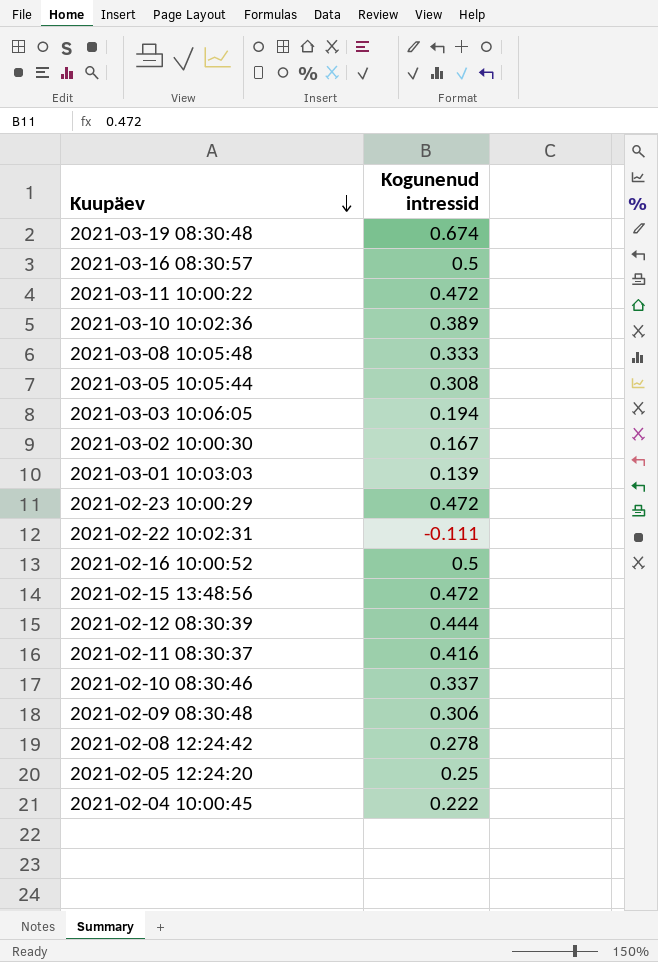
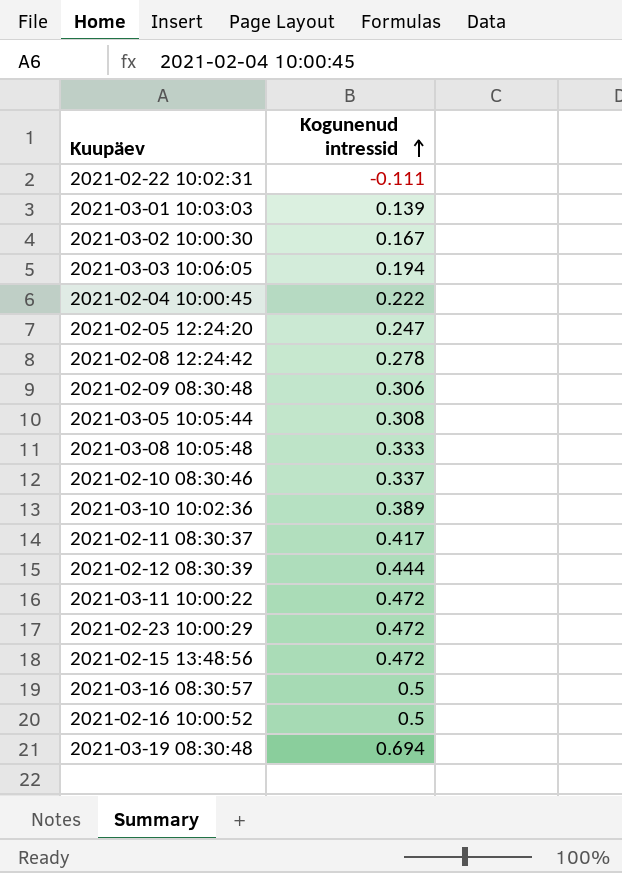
row order: Kuupäev descending -> Kogunenud intressid ascending
2021-02-05 12:24:20 | Kogunenud intressid: 0.25 -> 0.247
2021-02-11 08:30:37 | Kogunenud intressid: 0.416 -> 0.417
2021-03-19 08:30:48 | Kogunenud intressid: 0.674 -> 0.694

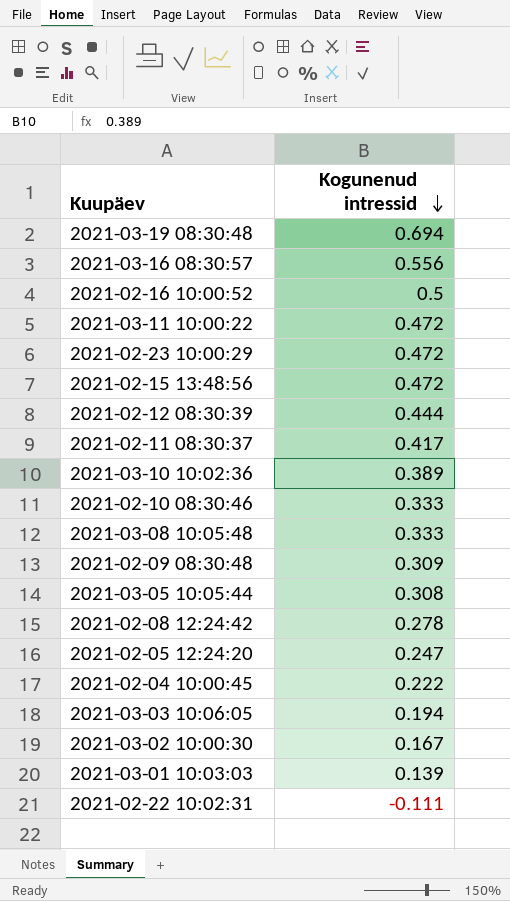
row order: Kogunenud intressid ascending -> Kogunenud intressid descending
2021-03-16 08:30:57 | Kogunenud intressid: 0.5 -> 0.556
2021-02-10 08:30:46 | Kogunenud intressid: 0.337 -> 0.333
2021-02-09 08:30:48 | Kogunenud intressid: 0.306 -> 0.309

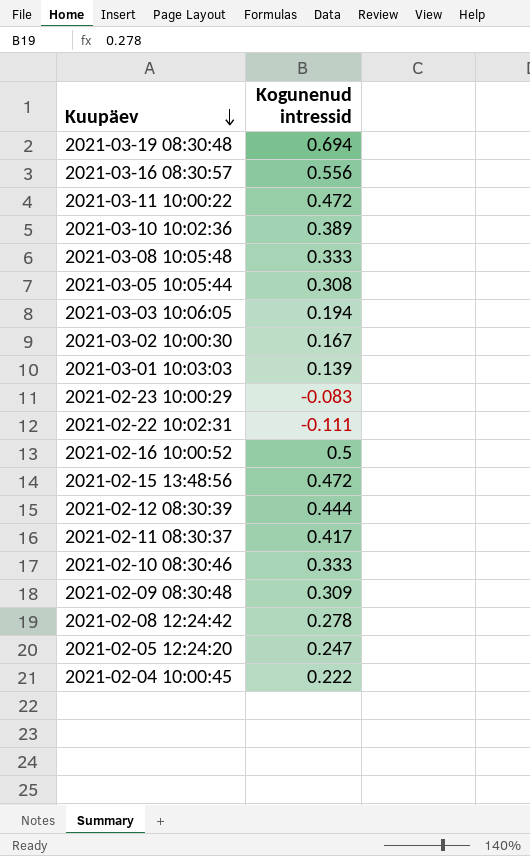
row order: Kogunenud intressid descending -> Kuupäev descending
2021-02-23 10:00:29 | Kogunenud intressid: 0.472 -> -0.083

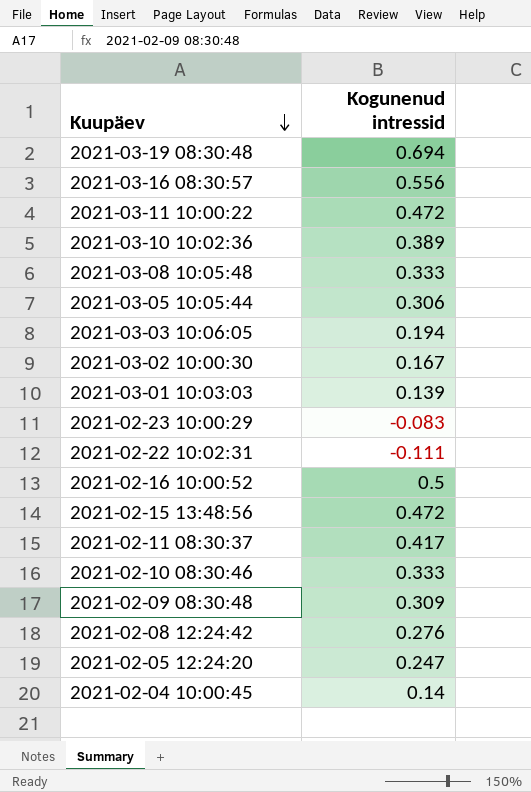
row 2021-02-12 08:30:39: 0.444 -> none
2021-03-05 10:05:44 | Kogunenud intressid: 0.308 -> 0.306
2021-02-08 12:24:42 | Kogunenud intressid: 0.278 -> 0.276
2021-02-04 10:00:45 | Kogunenud intressid: 0.222 -> 0.14

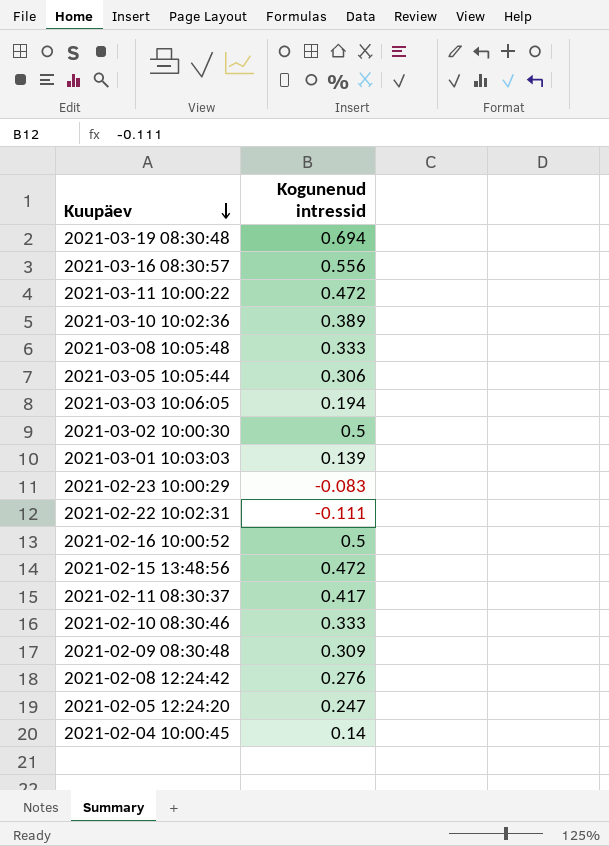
2021-03-02 10:00:30 | Kogunenud intressid: 0.167 -> 0.5

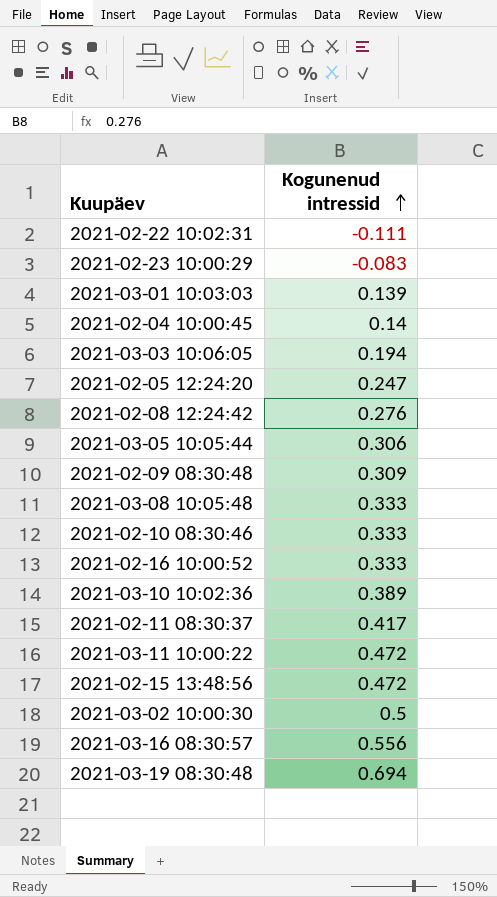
row order: Kuupäev descending -> Kogunenud intressid ascending
2021-02-16 10:00:52 | Kogunenud intressid: 0.5 -> 0.333

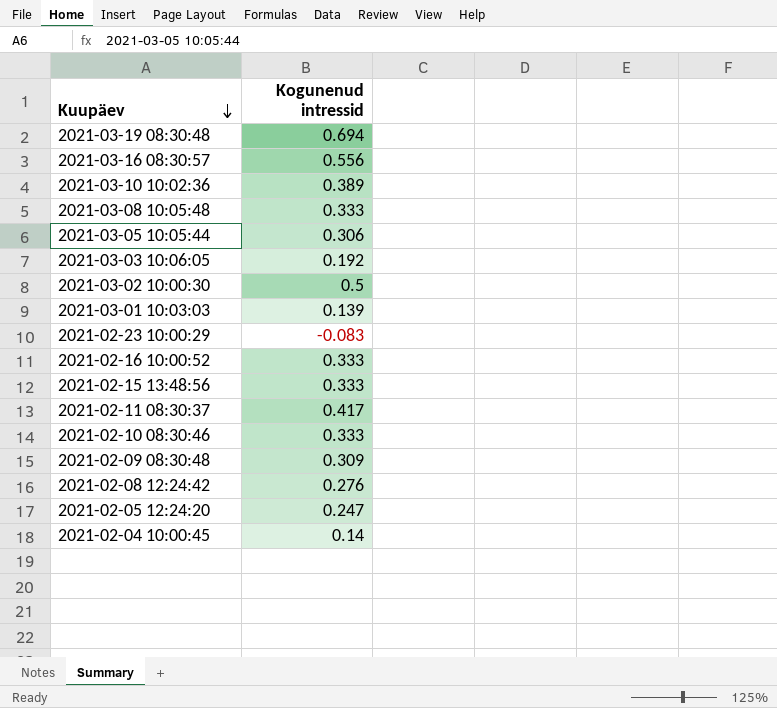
row order: Kogunenud intressid ascending -> Kuupäev descending
row 2021-02-22 10:02:31: -0.111 -> none
row 2021-03-11 10:00:22: 0.472 -> none
2021-03-03 10:06:05 | Kogunenud intressid: 0.194 -> 0.192
2021-02-15 13:48:56 | Kogunenud intressid: 0.472 -> 0.333

